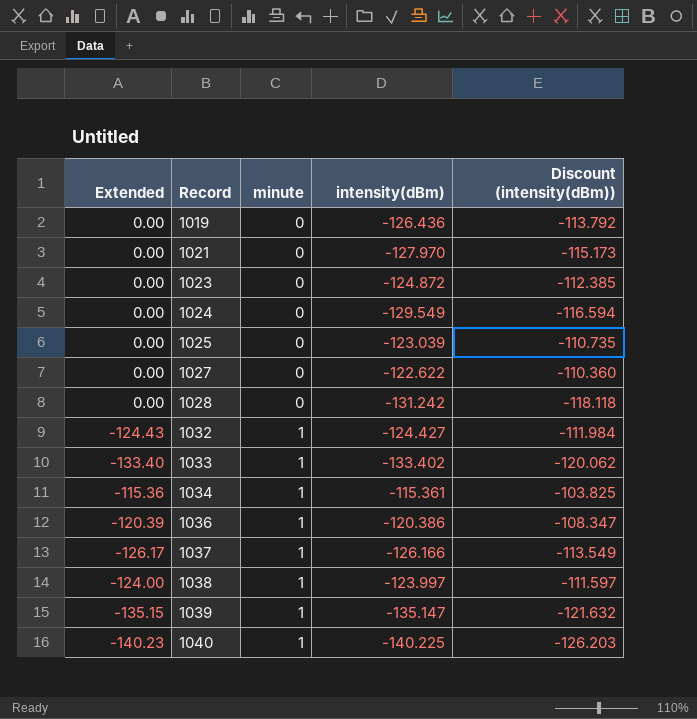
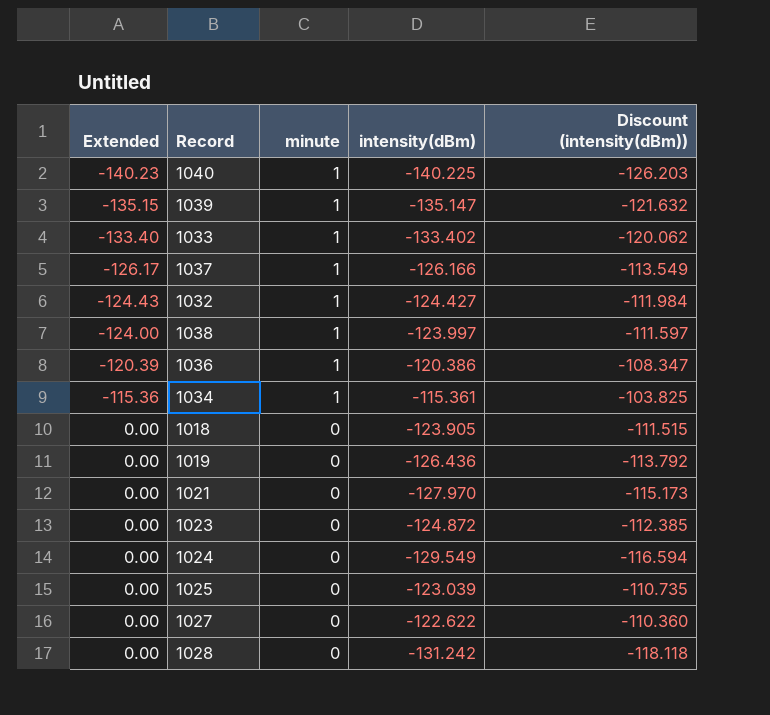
row order: Record ascending -> Extended ascending
row 1018: none -> 0.00 | 0 | -123.905 | -111.515

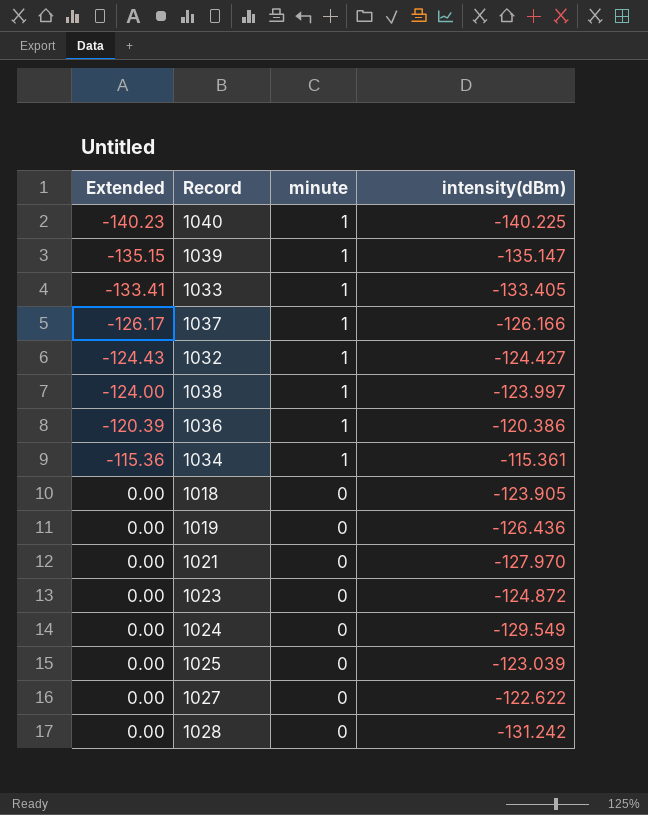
column Discount (intensity(dBm)) | formula: [intensity(dBm)] * 0.9 -> none
1033 | Extended: -133.40 -> -133.41
1033 | intensity(dBm): -133.402 -> -133.405

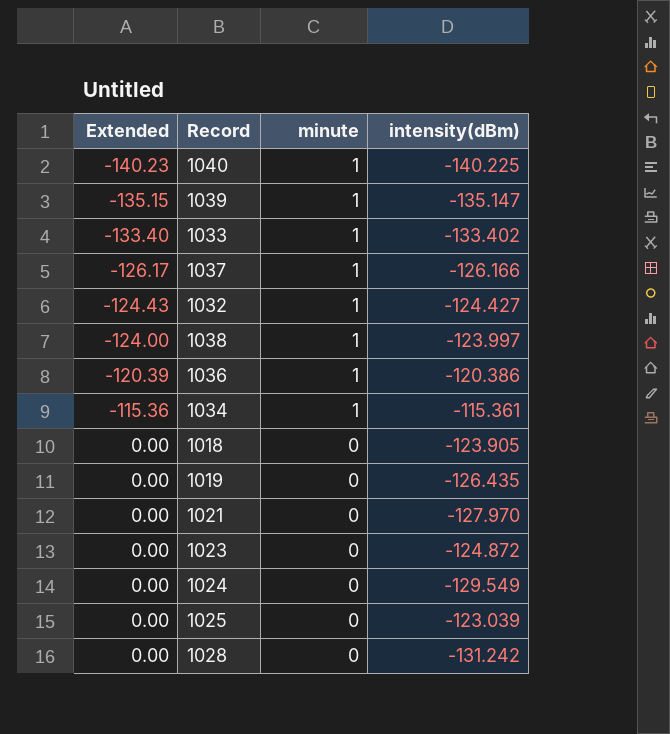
row 1027: 0.00 | 0 | -122.622 -> none
1033 | Extended: -133.41 -> -133.40
1033 | intensity(dBm): -133.405 -> -133.402
1019 | intensity(dBm): -126.436 -> -126.435

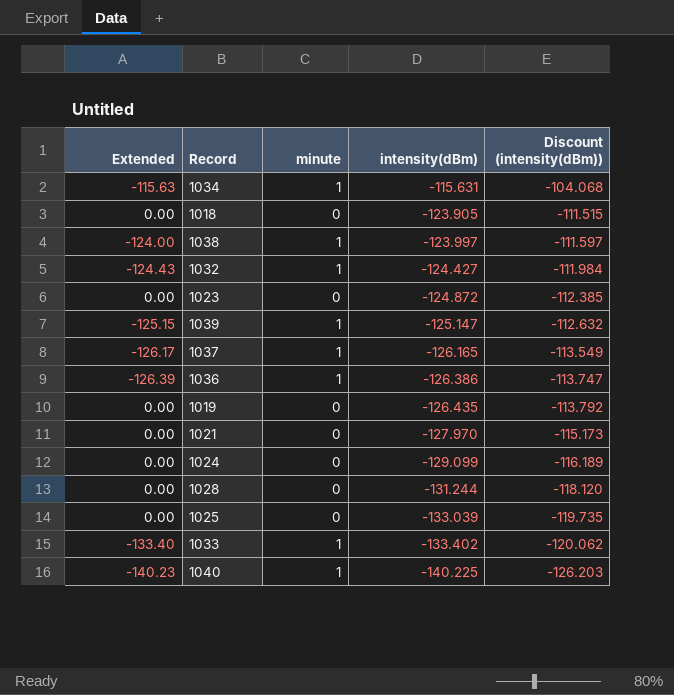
row order: Extended ascending -> intensity(dBm) descending
column Discount (intensity(dBm)) | formula: none -> [intensity(dBm)] * 0.9
1034 | Extended: -115.36 -> -115.63
1034 | intensity(dBm): -115.361 -> -115.631
1039 | Extended: -135.15 -> -125.15
1039 | intensity(dBm): -135.147 -> -125.147
1037 | intensity(dBm): -126.166 -> -126.165
1036 | Extended: -120.39 -> -126.39
1036 | intensity(dBm): -120.386 -> -126.386
1024 | intensity(dBm): -129.549 -> -129.099
1028 | intensity(dBm): -131.242 -> -131.244
1025 | intensity(dBm): -123.039 -> -133.039

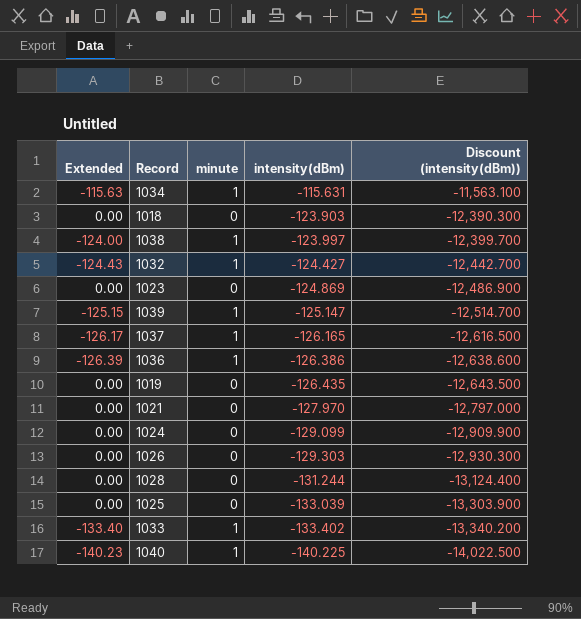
column Discount (intensity(dBm)) | formula: [intensity(dBm)] * 0.9 -> [intensity(dBm)] * 100
1018 | intensity(dBm): -123.905 -> -123.903
1023 | intensity(dBm): -124.872 -> -124.869
row 1026: none -> 0.00 | 0 | -129.303 | -12,930.300

